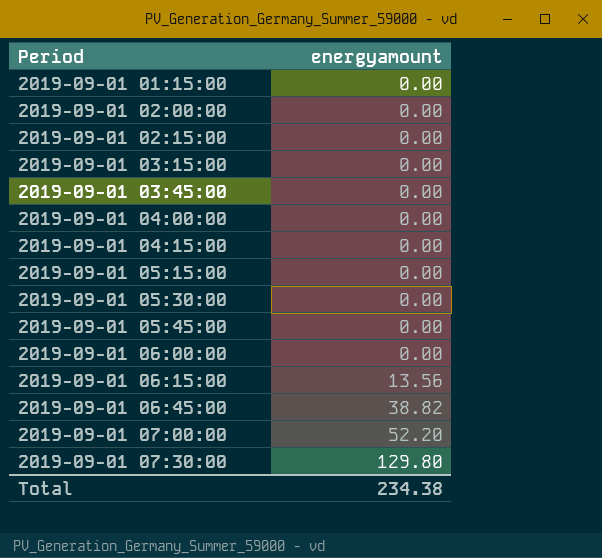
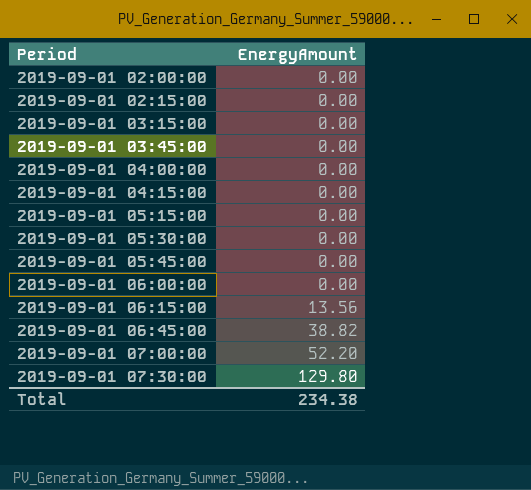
column name: energyamount -> EnergyAmount
row 2019-09-01 01:15:00: 0.00 -> none

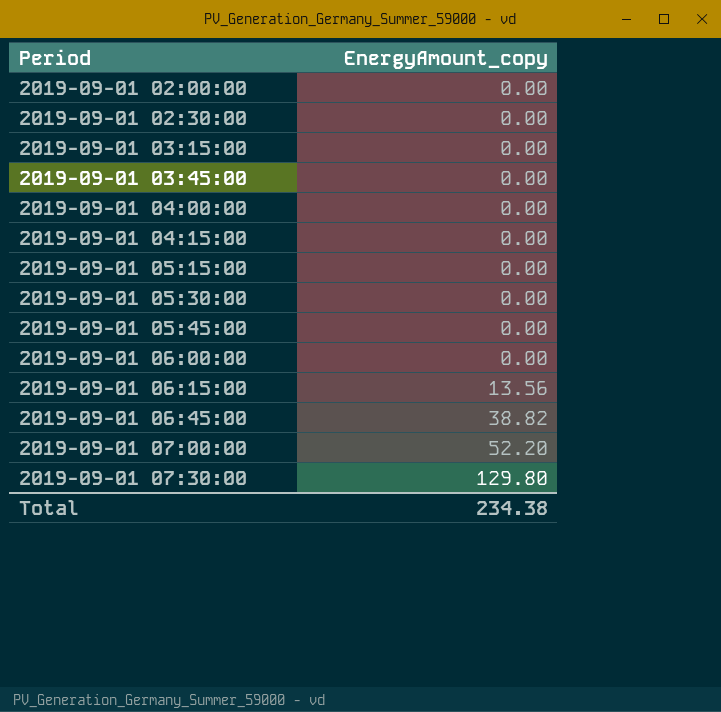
column name: EnergyAmount -> EnergyAmount_copy
row 2019-09-01 02:15:00: 0.00 -> none
row 2019-09-01 02:30:00: none -> 0.00

